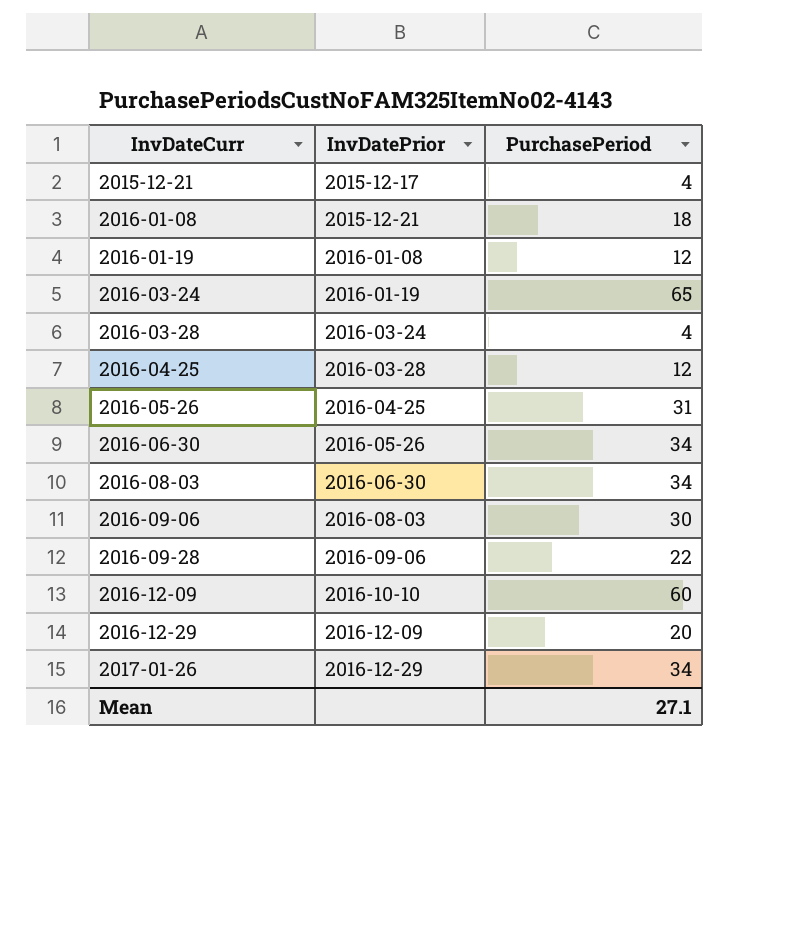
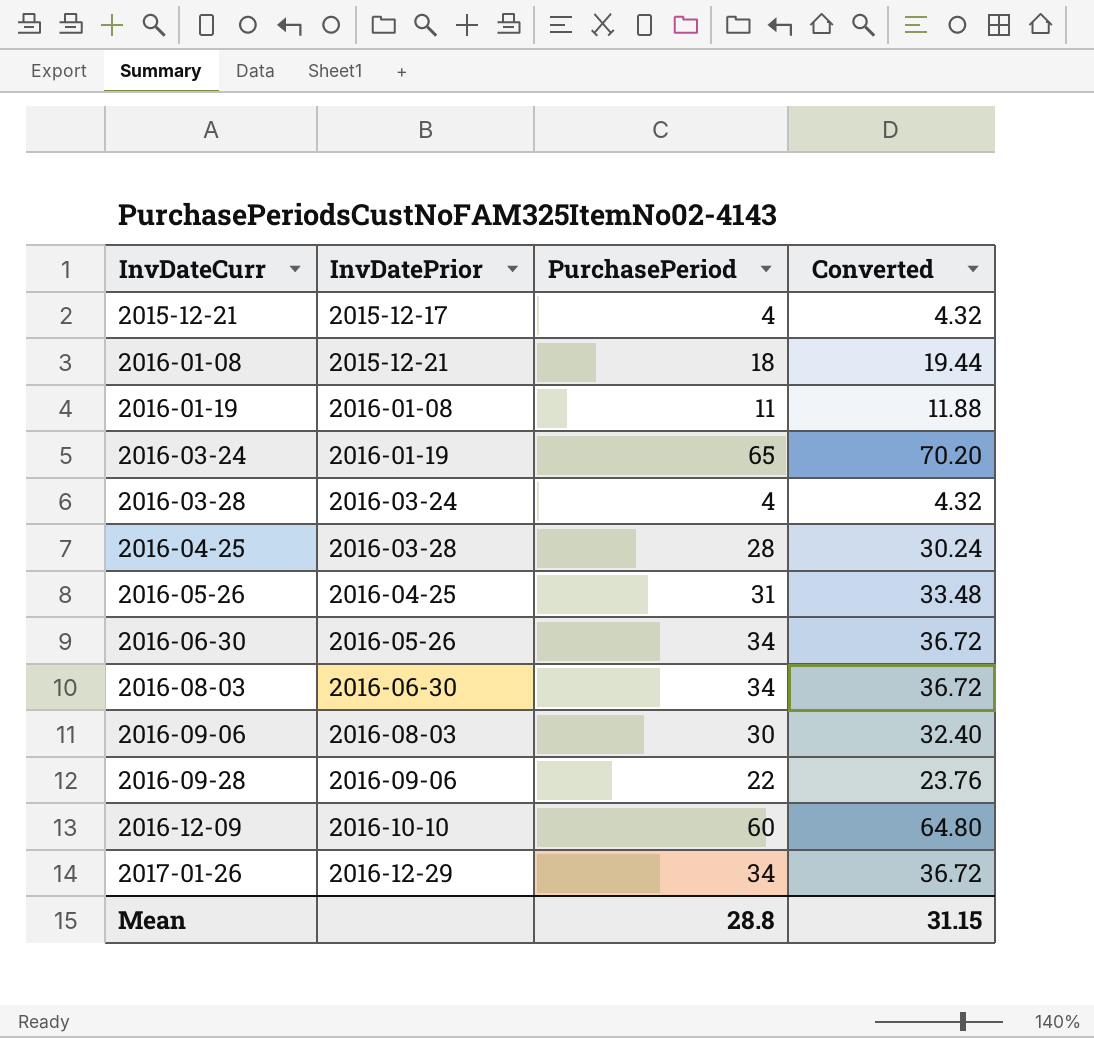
column Converted | formula: none -> [PurchasePeriod] * 1.08
row 2016-12-29: 2016-12-09 | 20 -> none
2016-01-19 | PurchasePeriod: 12 -> 11
2016-04-25 | PurchasePeriod: 12 -> 28
Mean | PurchasePeriod: 27.1 -> 28.8

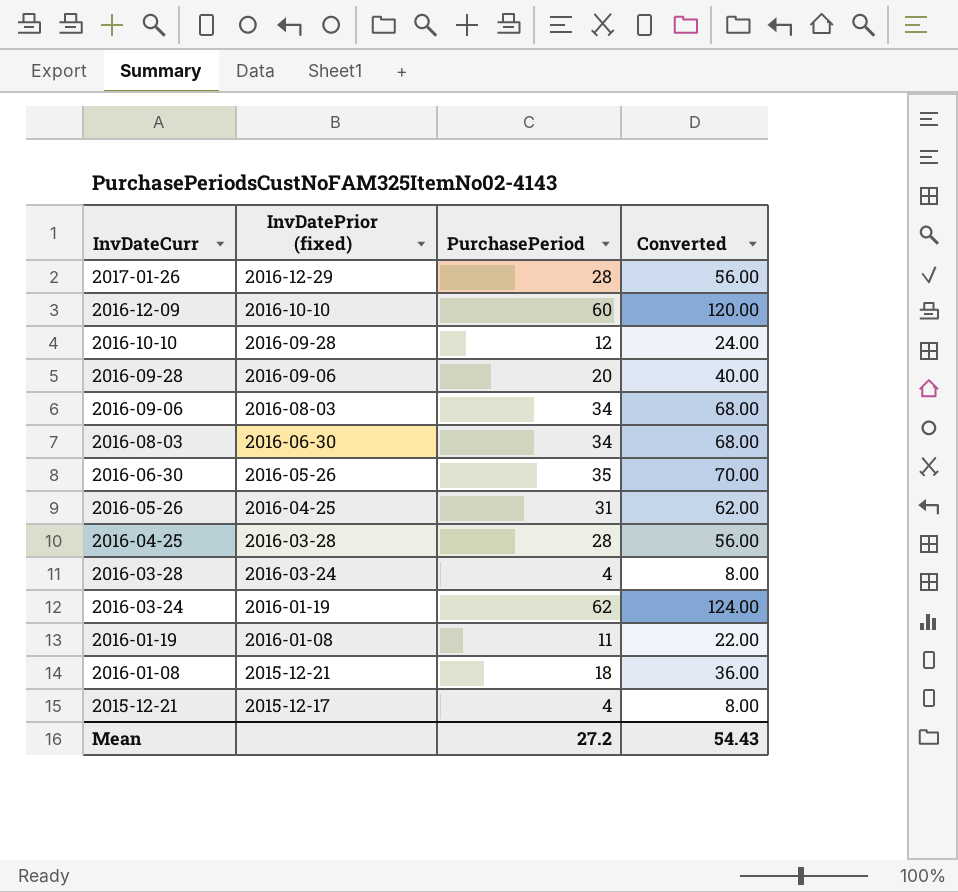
row order: InvDateCurr ascending -> InvDateCurr descending
column name: InvDatePrior -> InvDatePrior (fixed)
column Converted | formula: [PurchasePeriod] * 1.08 -> [PurchasePeriod] * 2
2017-01-26 | PurchasePeriod: 34 -> 28
row 2016-10-10: none -> 2016-09-28 | 12 | 24.00
2016-09-28 | PurchasePeriod: 22 -> 20
2016-09-06 | PurchasePeriod: 30 -> 34
2016-06-30 | PurchasePeriod: 34 -> 35
2016-03-24 | PurchasePeriod: 65 -> 62
Mean | PurchasePeriod: 28.8 -> 27.2
Mean | Converted: 31.15 -> 54.43

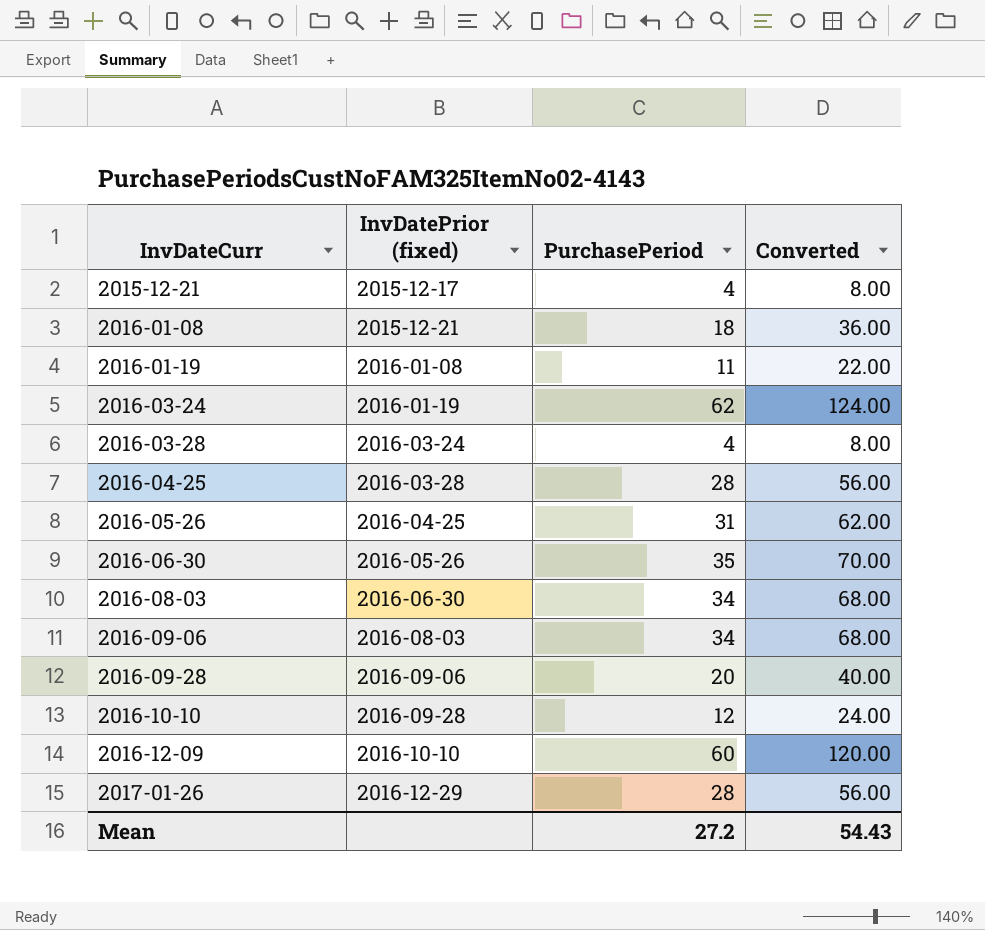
row order: InvDateCurr descending -> InvDateCurr ascending

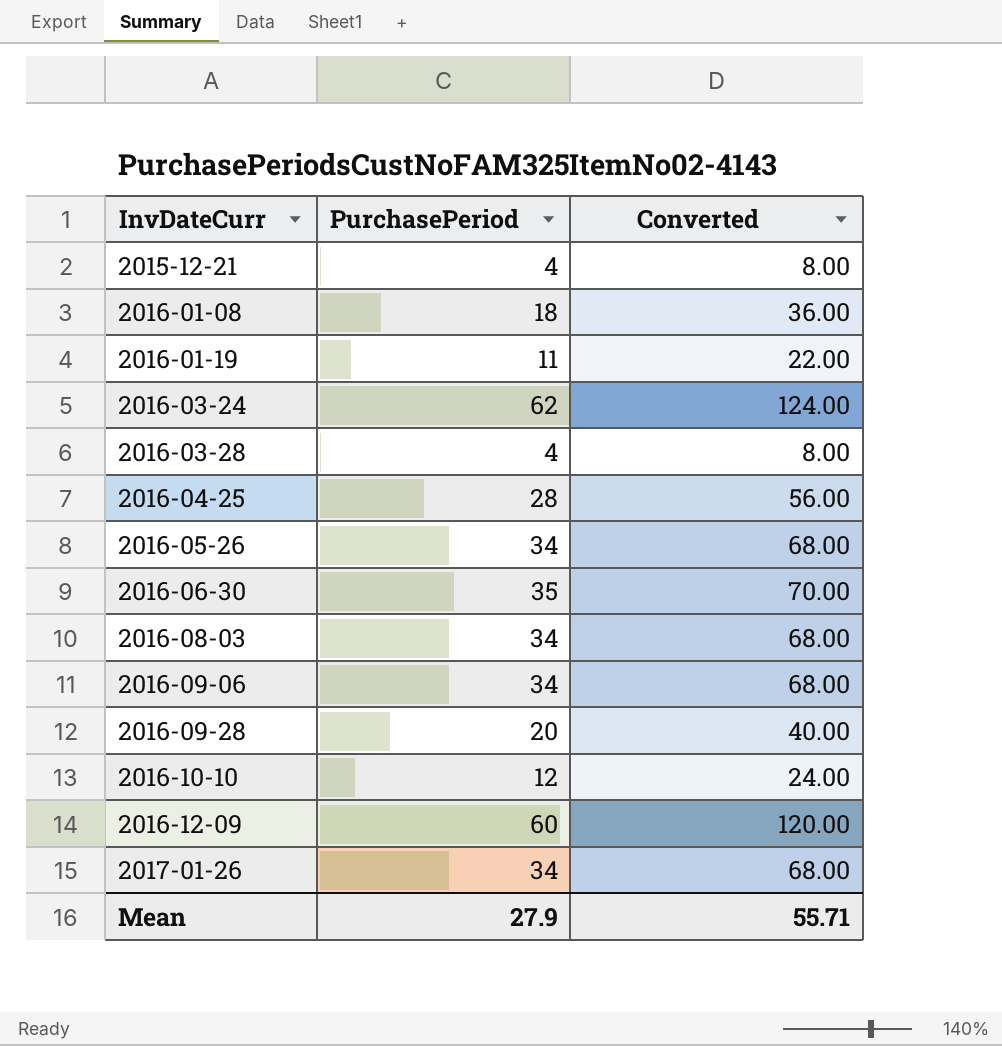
column InvDatePrior (fixed) | position: 2 -> none
2016-05-26 | PurchasePeriod: 31 -> 34
2016-05-26 | Converted: 62.00 -> 68.00
2017-01-26 | PurchasePeriod: 28 -> 34
2017-01-26 | Converted: 56.00 -> 68.00
Mean | PurchasePeriod: 27.2 -> 27.9
Mean | Converted: 54.43 -> 55.71

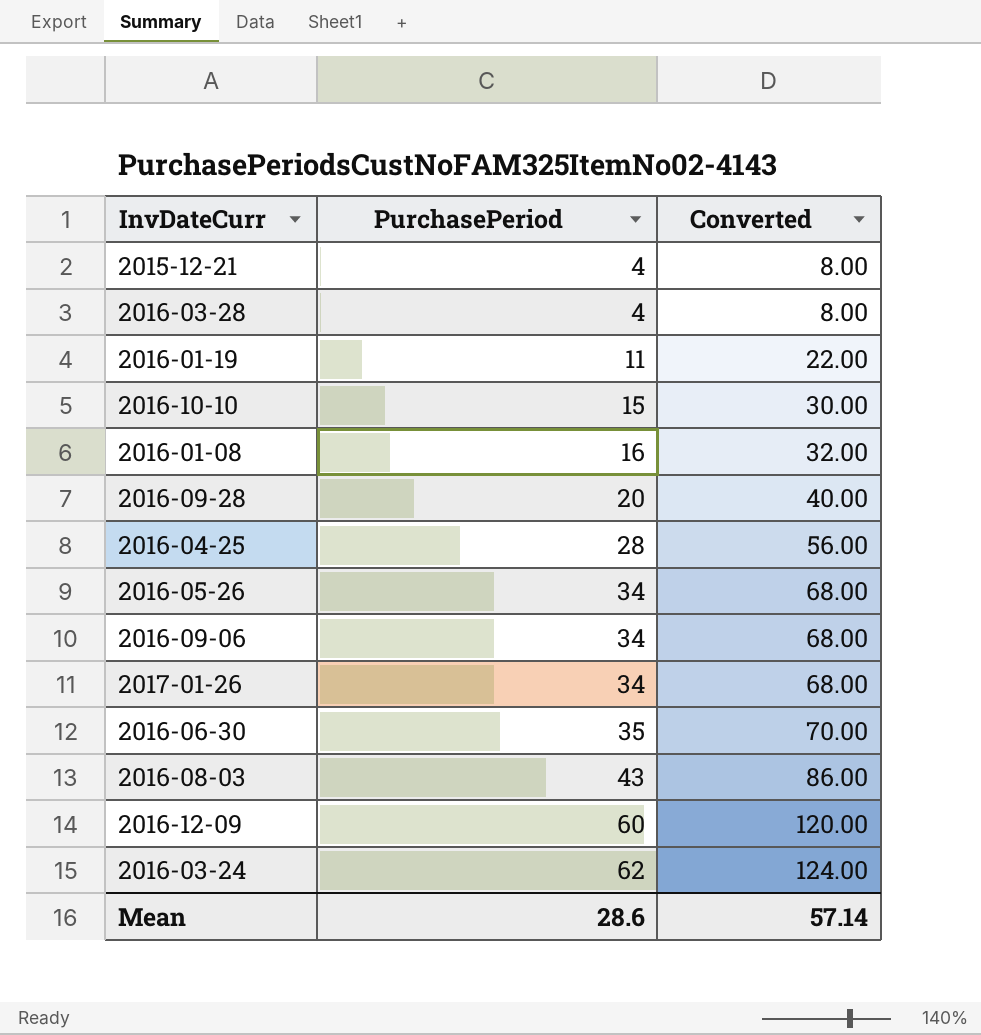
row order: InvDateCurr ascending -> PurchasePeriod ascending
2016-10-10 | PurchasePeriod: 12 -> 15
2016-10-10 | Converted: 24.00 -> 30.00
2016-01-08 | PurchasePeriod: 18 -> 16
2016-01-08 | Converted: 36.00 -> 32.00
2016-08-03 | PurchasePeriod: 34 -> 43
2016-08-03 | Converted: 68.00 -> 86.00
Mean | PurchasePeriod: 27.9 -> 28.6
Mean | Converted: 55.71 -> 57.14

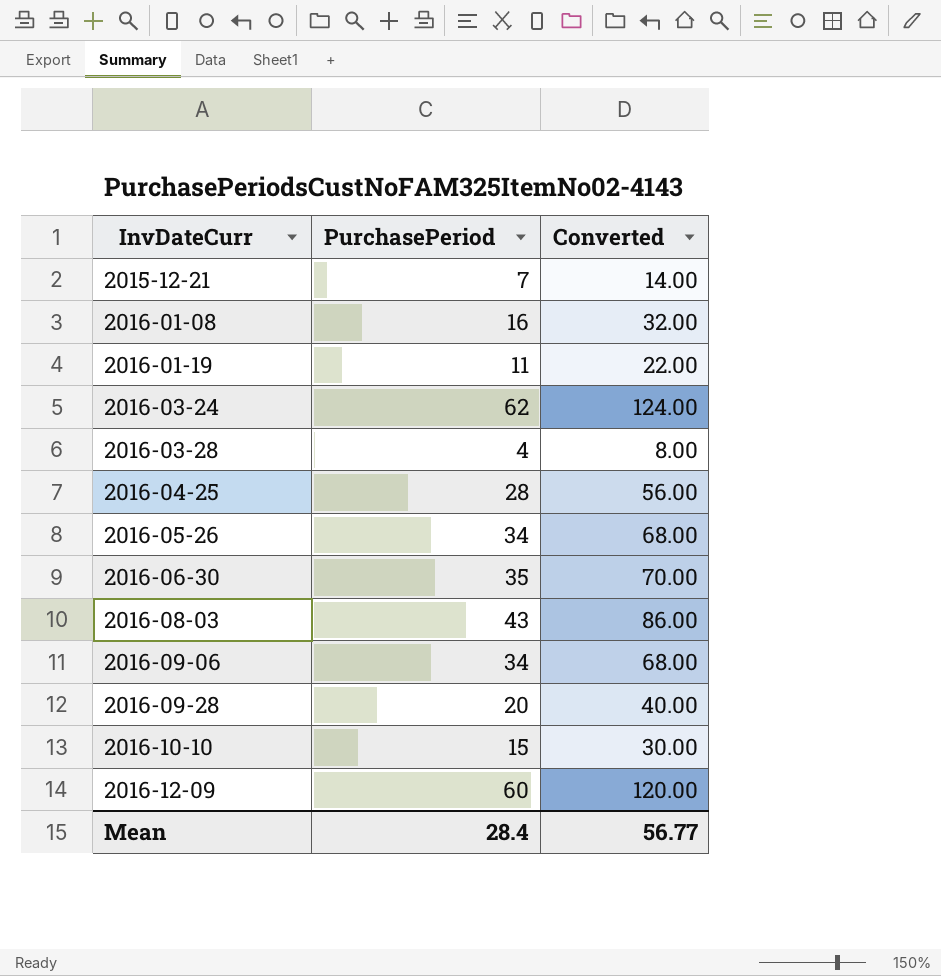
row order: PurchasePeriod ascending -> InvDateCurr ascending
row 2017-01-26: 34 | 68.00 -> none
2015-12-21 | PurchasePeriod: 4 -> 7
2015-12-21 | Converted: 8.00 -> 14.00
Mean | PurchasePeriod: 28.6 -> 28.4
Mean | Converted: 57.14 -> 56.77

